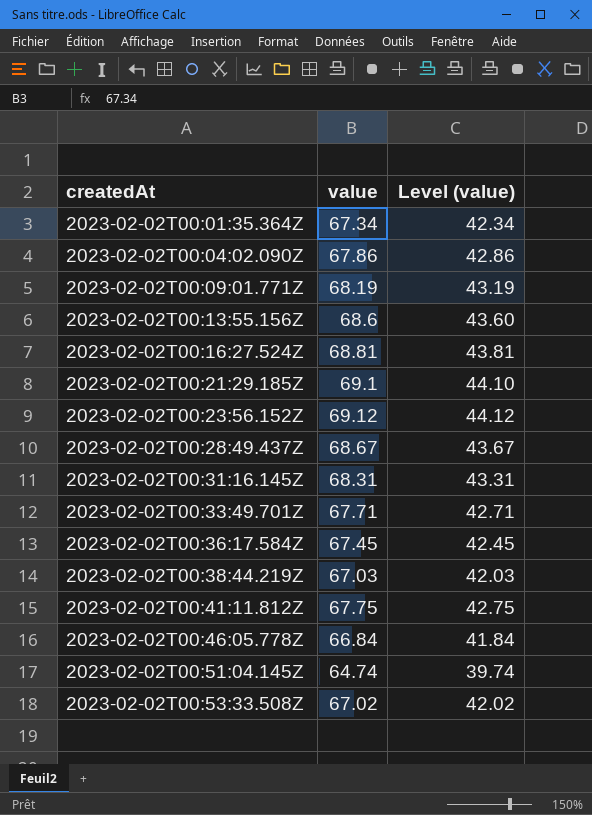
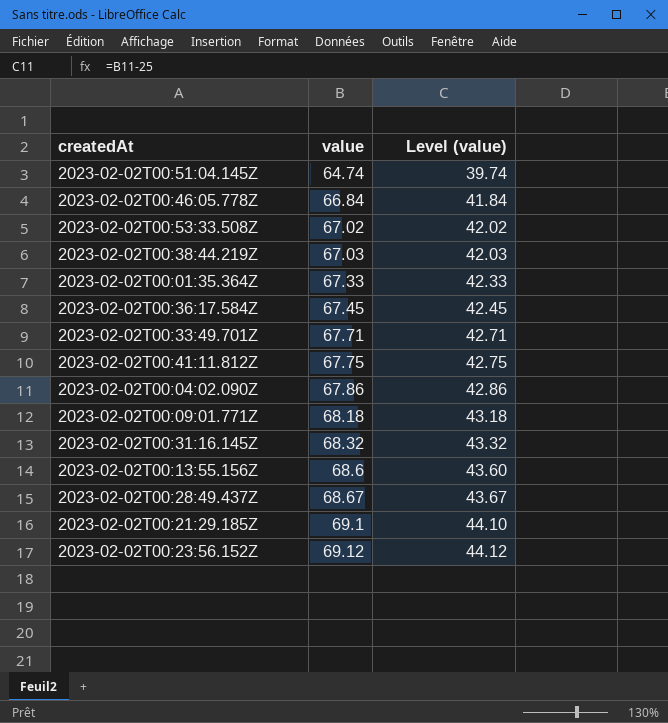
row order: createdAt ascending -> value ascending
row 2023-02-02T00:16:27.524Z: 68.81 | 43.81 -> none
2023-02-02T00:01:35.364Z | value: 67.34 -> 67.33
2023-02-02T00:01:35.364Z | Level (value): 42.34 -> 42.33
2023-02-02T00:09:01.771Z | value: 68.19 -> 68.18
2023-02-02T00:09:01.771Z | Level (value): 43.19 -> 43.18
2023-02-02T00:31:16.145Z | value: 68.31 -> 68.32
2023-02-02T00:31:16.145Z | Level (value): 43.31 -> 43.32

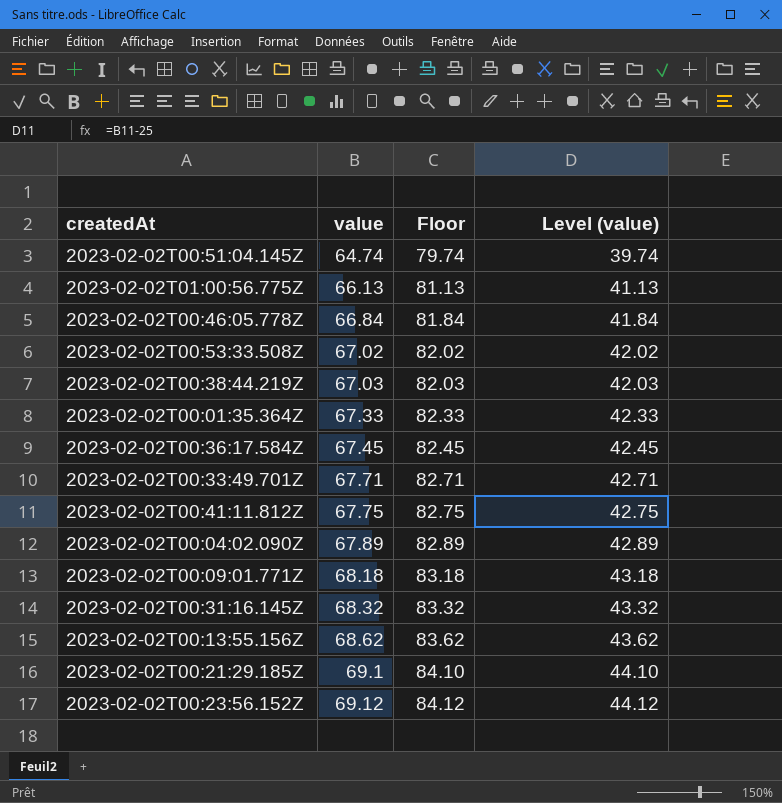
column Floor | formula: none -> [value] + 15
row 2023-02-02T00:28:49.437Z: 68.67 | 43.67 -> none
row 2023-02-02T01:00:56.775Z: none -> 66.13 | 81.13 | 41.13
2023-02-02T00:04:02.090Z | value: 67.86 -> 67.89
2023-02-02T00:04:02.090Z | Level (value): 42.86 -> 42.89
2023-02-02T00:13:55.156Z | value: 68.6 -> 68.62
2023-02-02T00:13:55.156Z | Level (value): 43.60 -> 43.62

